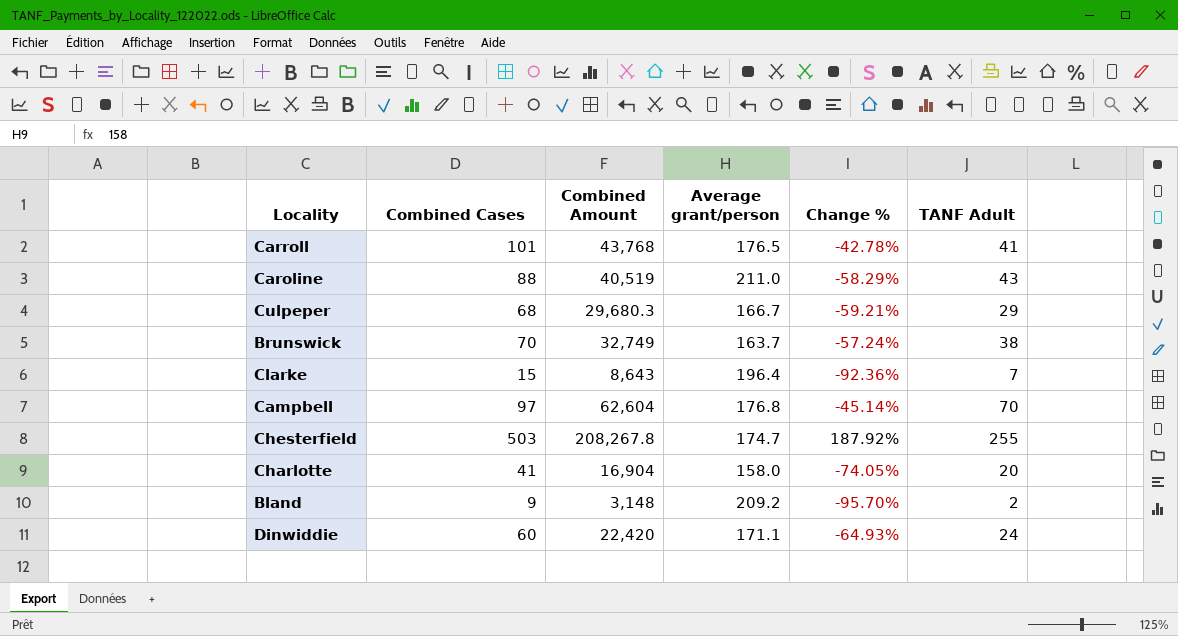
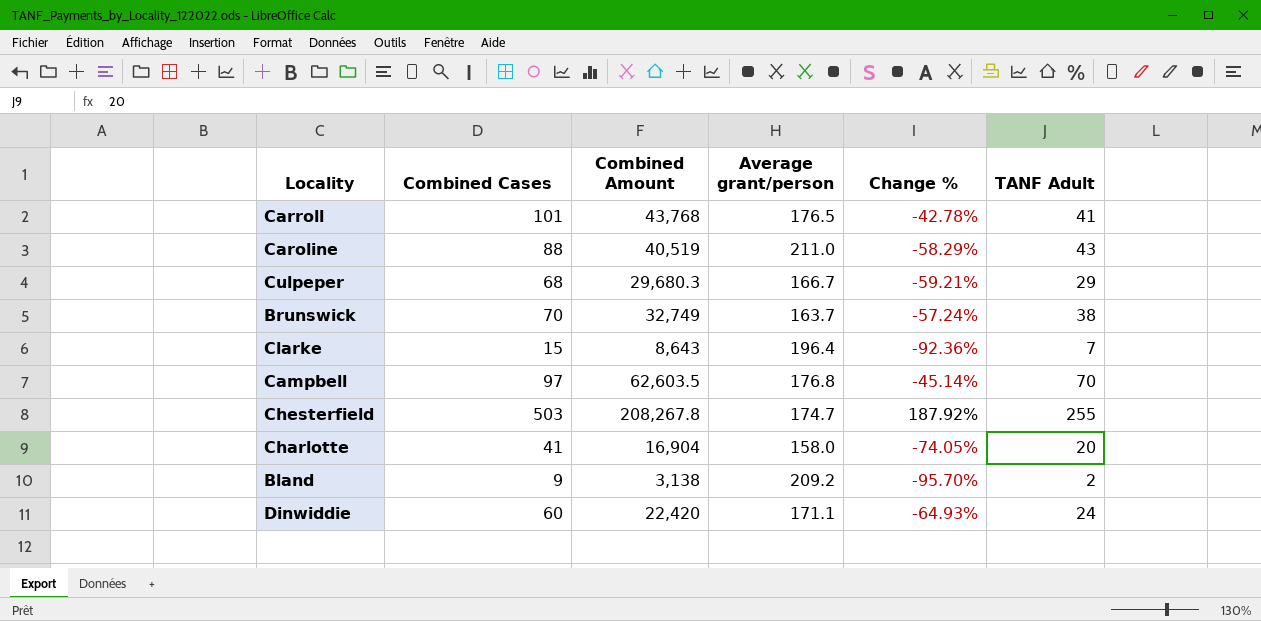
Campbell | Combined Amount: 62,604 -> 62,603.5
Bland | Combined Amount: 3,148 -> 3,138

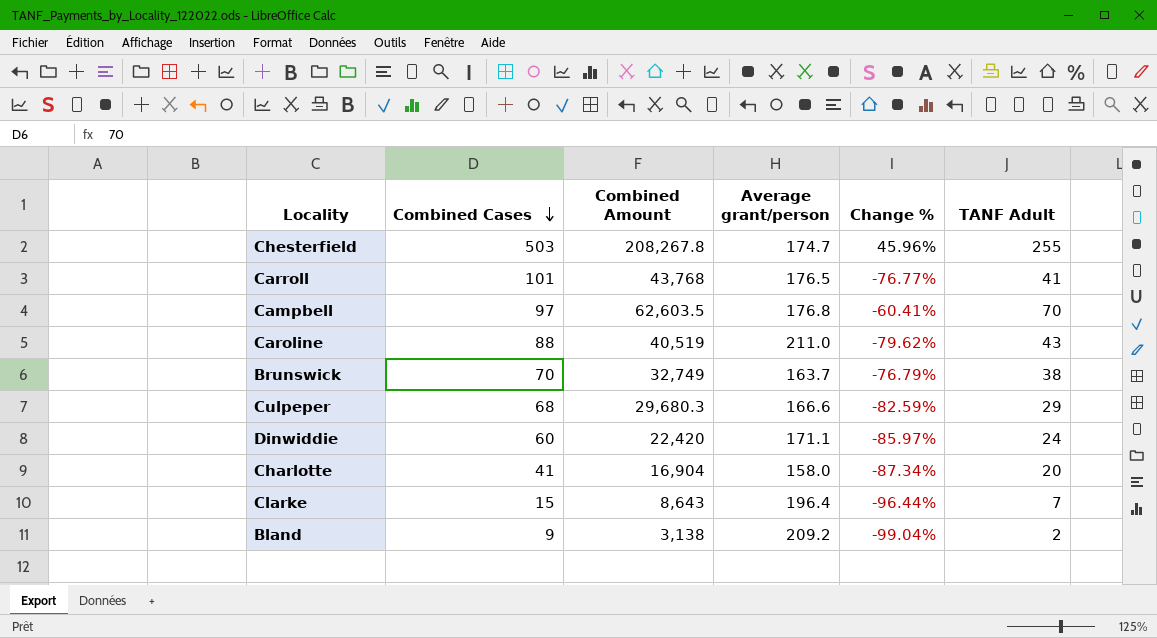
row order: none -> Combined Cases descending
column Change % | formula: ([Combined Cases] - [Average grant/person]) / [Average grant/person] -> ([TANF Adult] - [Average grant/person]) / [Average grant/person]
Culpeper | Average grant/person: 166.7 -> 166.6

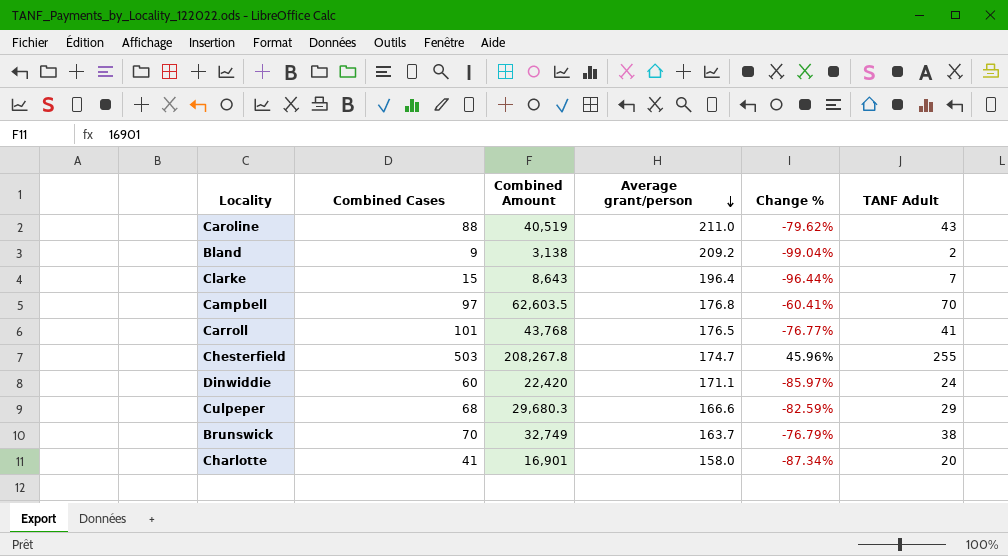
row order: Combined Cases descending -> Average grant/person descending
Charlotte | Combined Amount: 16,904 -> 16,901

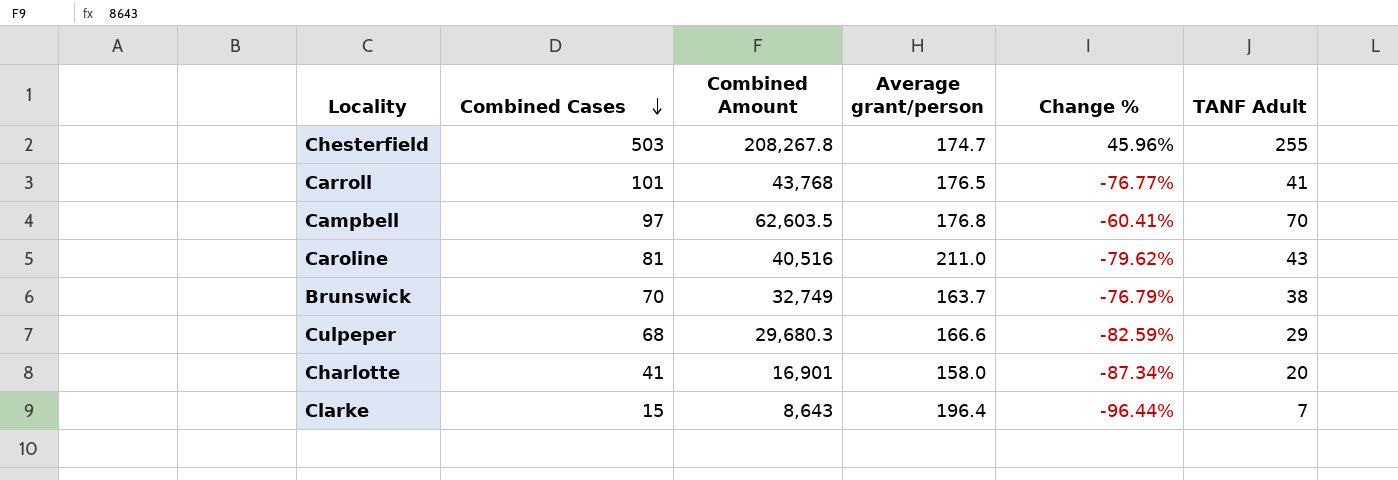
row order: Average grant/person descending -> Combined Cases descending
row Bland: 9 | 3,138 | 209.2 | -99.04% | 2 -> none
row Dinwiddie: 60 | 22,420 | 171.1 | -85.97% | 24 -> none
Caroline | Combined Cases: 88 -> 81
Caroline | Combined Amount: 40,519 -> 40,516

